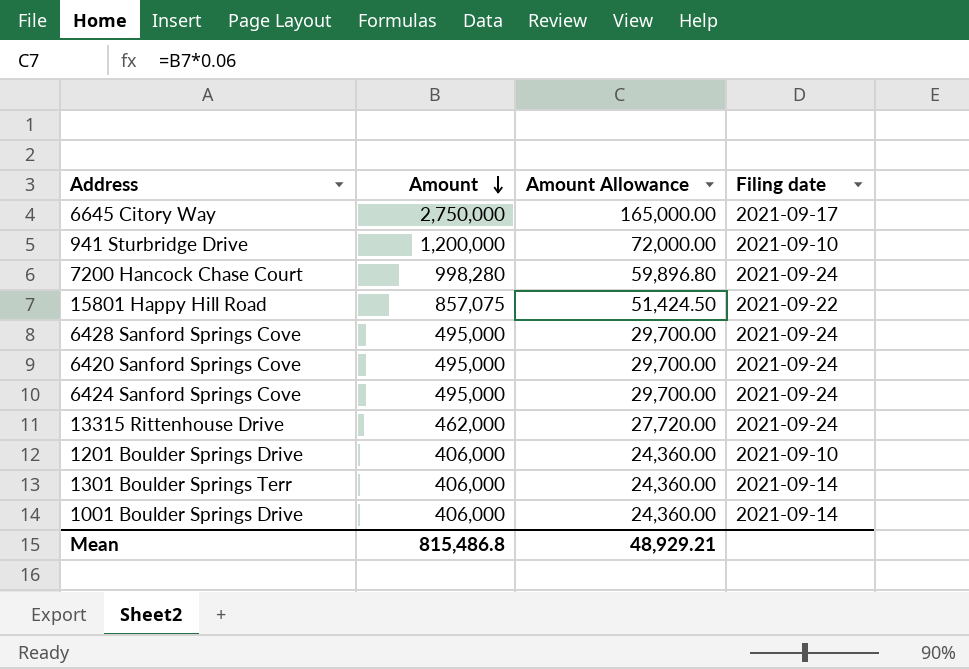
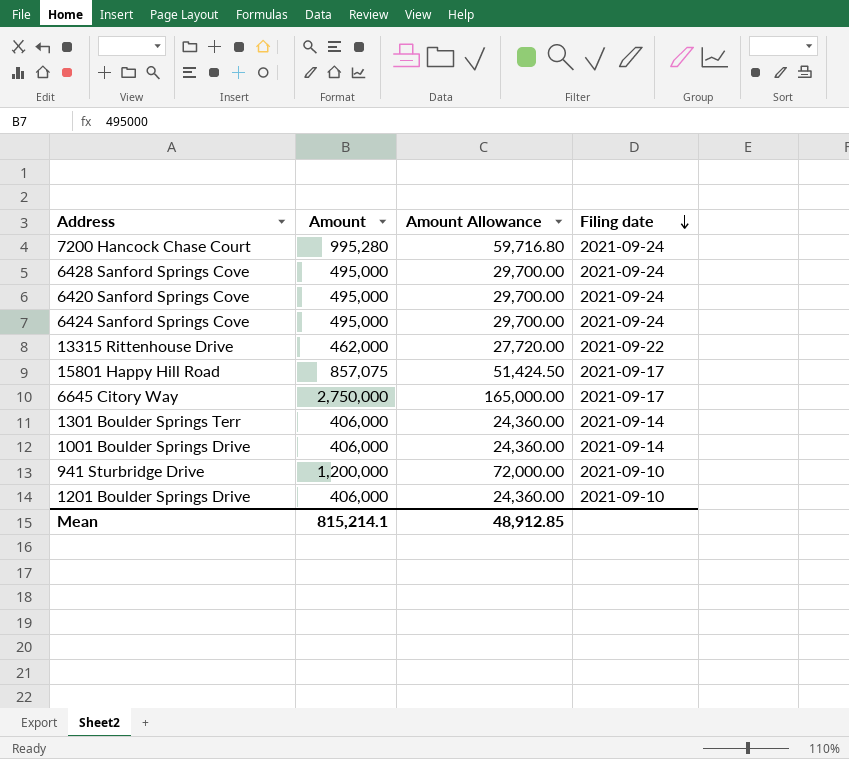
row order: Amount descending -> Filing date descending
7200 Hancock Chase Court | Amount: 998,280 -> 995,280
7200 Hancock Chase Court | Amount Allowance: 59,896.80 -> 59,716.80
13315 Rittenhouse Drive | Filing date: 2021-09-24 -> 2021-09-22
15801 Happy Hill Road | Filing date: 2021-09-22 -> 2021-09-17
Mean | Amount: 815,486.8 -> 815,214.1
Mean | Amount Allowance: 48,929.21 -> 48,912.85

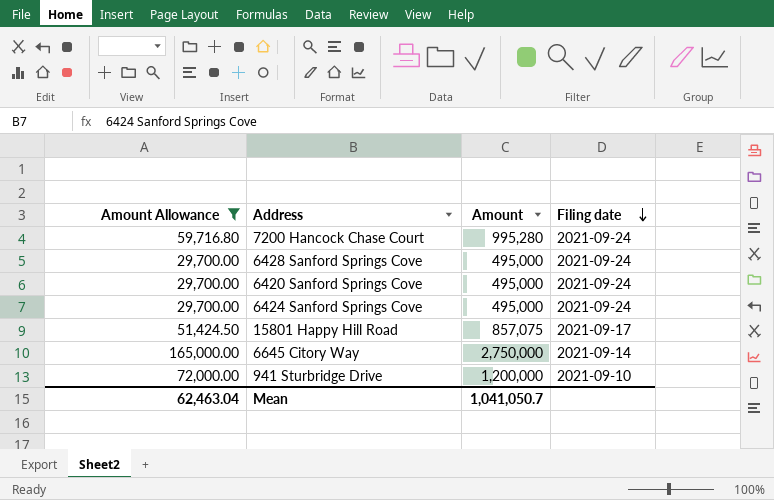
filter: none -> Amount Allowance >= 29,700.00
column Amount Allowance | position: 3 -> 1
6645 Citory Way | Filing date: 2021-09-17 -> 2021-09-14
Mean | Amount Allowance: 48,912.85 -> 62,463.04
Mean | Amount: 815,214.1 -> 1,041,050.7

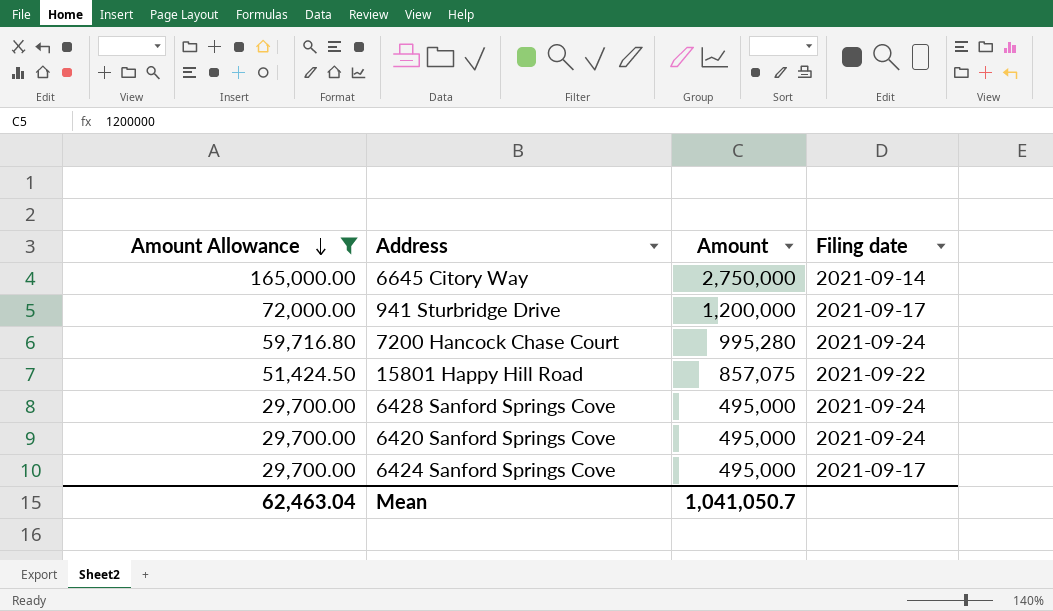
row order: Filing date descending -> Amount Allowance descending
941 Sturbridge Drive | Filing date: 2021-09-10 -> 2021-09-17
15801 Happy Hill Road | Filing date: 2021-09-17 -> 2021-09-22
6424 Sanford Springs Cove | Filing date: 2021-09-24 -> 2021-09-17

